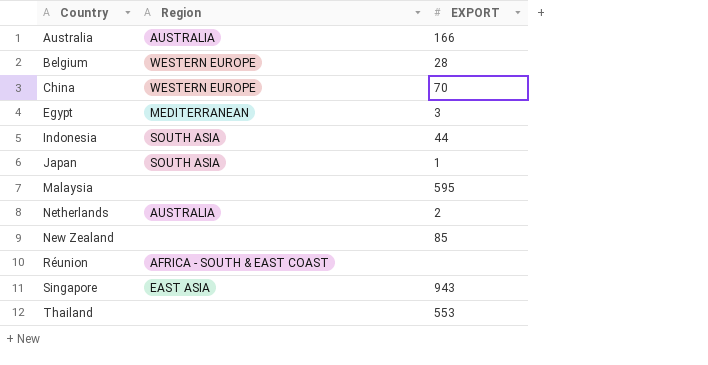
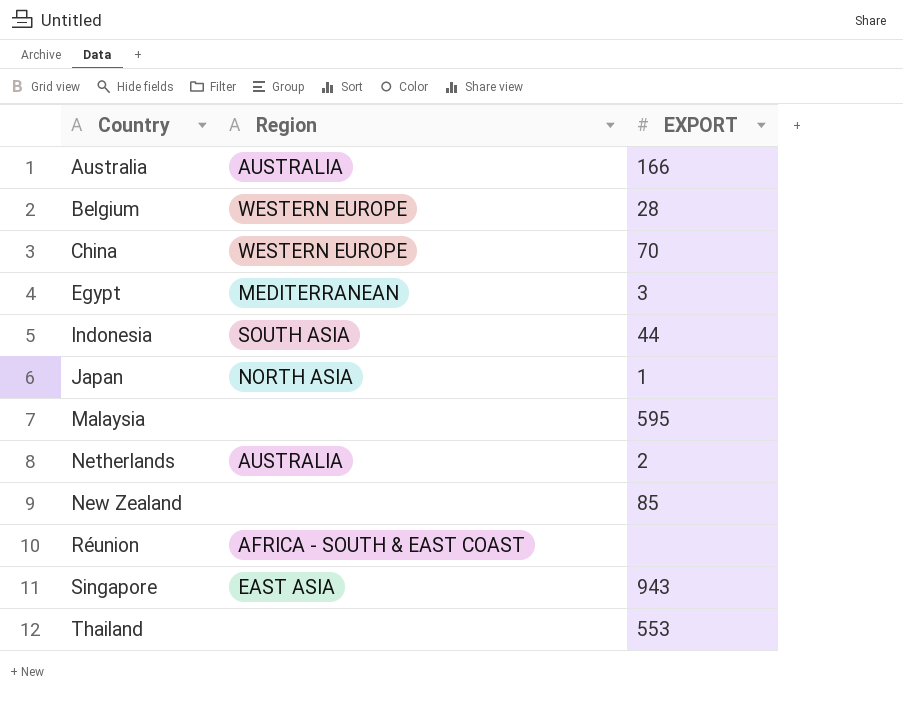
Japan | Region: SOUTH ASIA -> NORTH ASIA

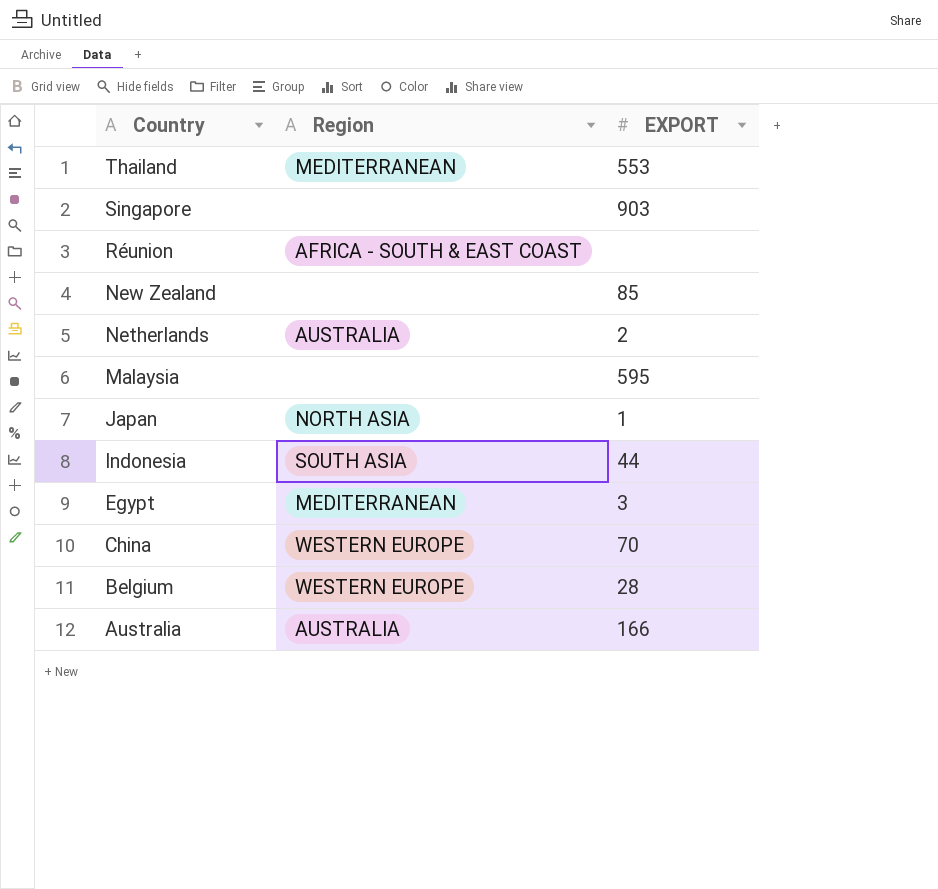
row order: Country ascending -> Country descending
Thailand | Region: none -> MEDITERRANEAN
Singapore | Region: EAST ASIA -> none
Singapore | EXPORT: 943 -> 903

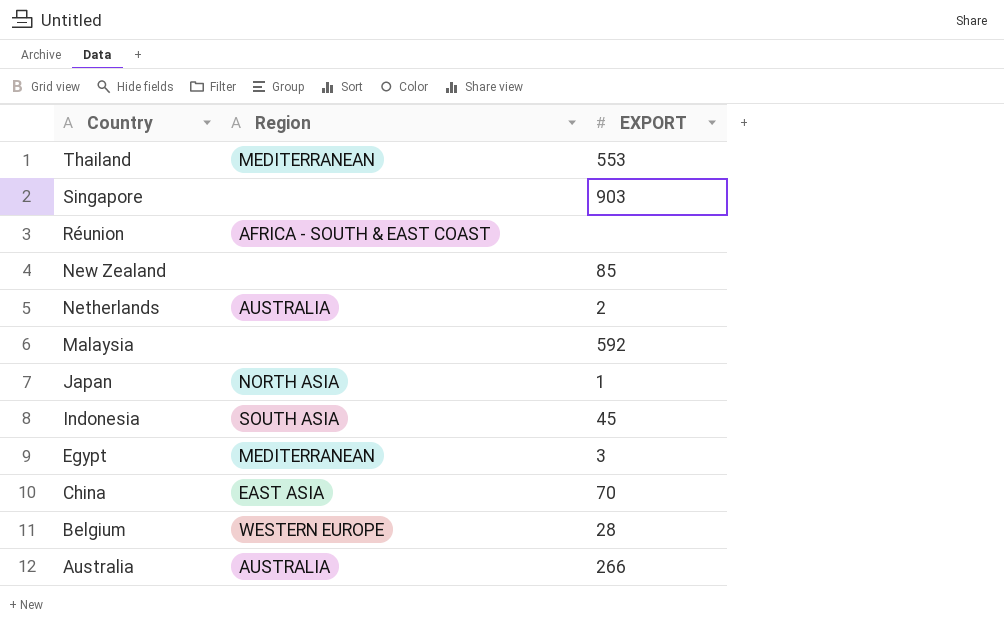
Malaysia | EXPORT: 595 -> 592
Indonesia | EXPORT: 44 -> 45
China | Region: WESTERN EUROPE -> EAST ASIA
Australia | EXPORT: 166 -> 266

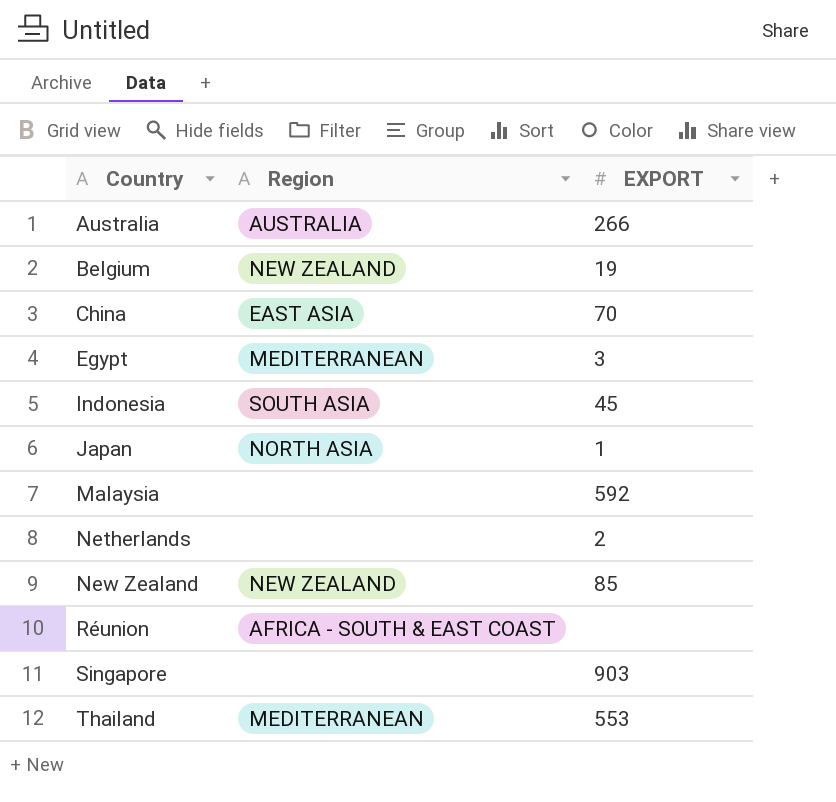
row order: Country descending -> Country ascending
Belgium | Region: WESTERN EUROPE -> NEW ZEALAND
Belgium | EXPORT: 28 -> 19
Netherlands | Region: AUSTRALIA -> none
New Zealand | Region: none -> NEW ZEALAND

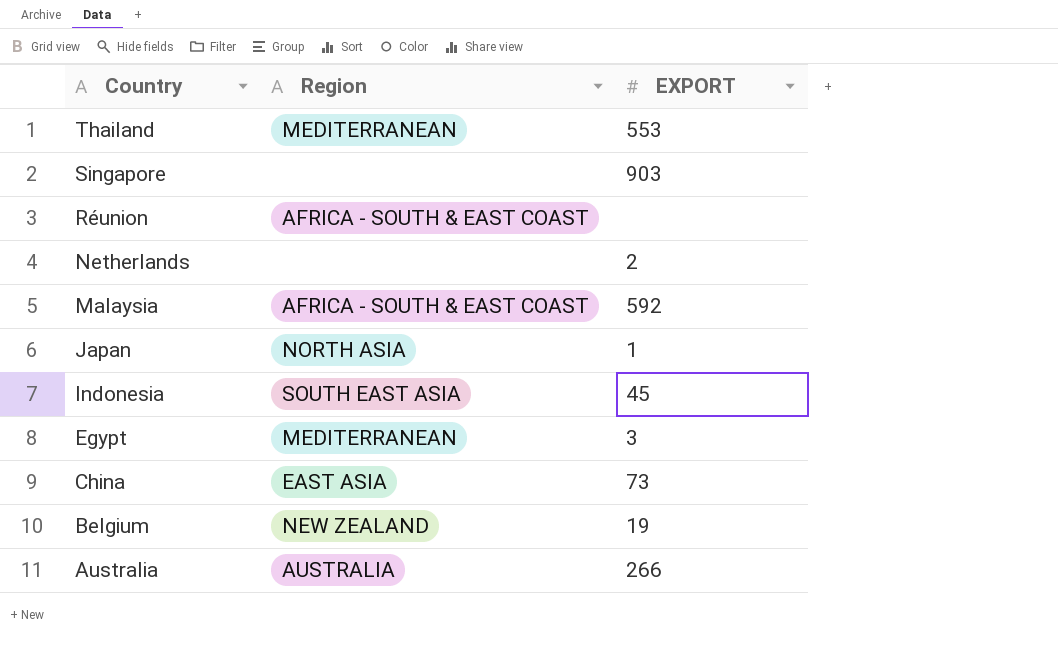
row order: Country ascending -> Country descending
row New Zealand: NEW ZEALAND | 85 -> none
Malaysia | Region: none -> AFRICA - SOUTH & EAST COAST
Indonesia | Region: SOUTH ASIA -> SOUTH EAST ASIA
China | EXPORT: 70 -> 73

